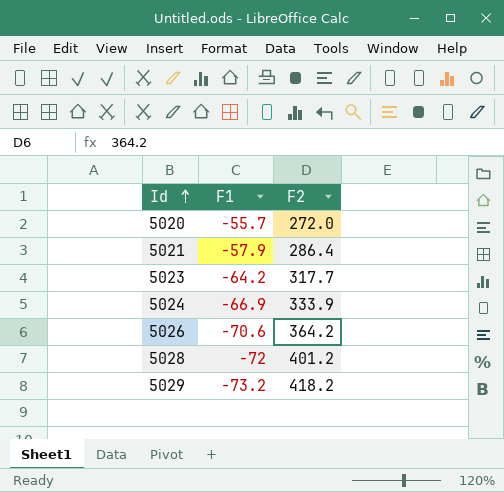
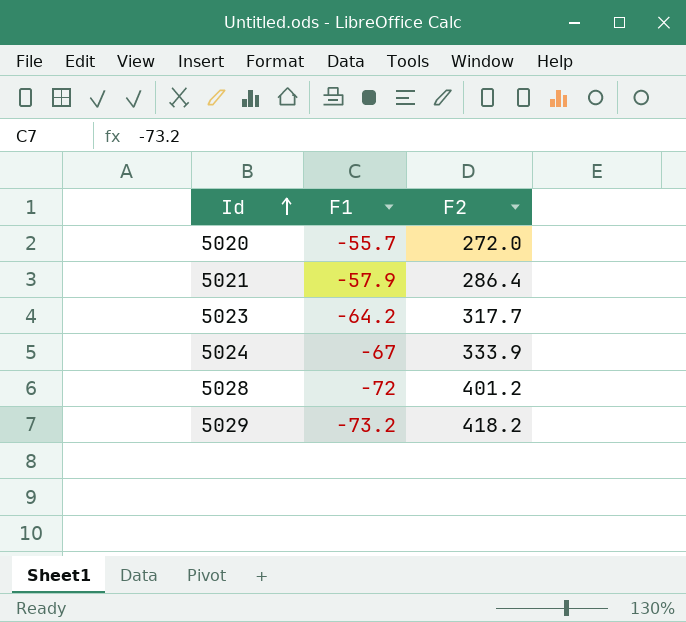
row 5026: -70.6 | 364.2 -> none
5024 | F1: -66.9 -> -67

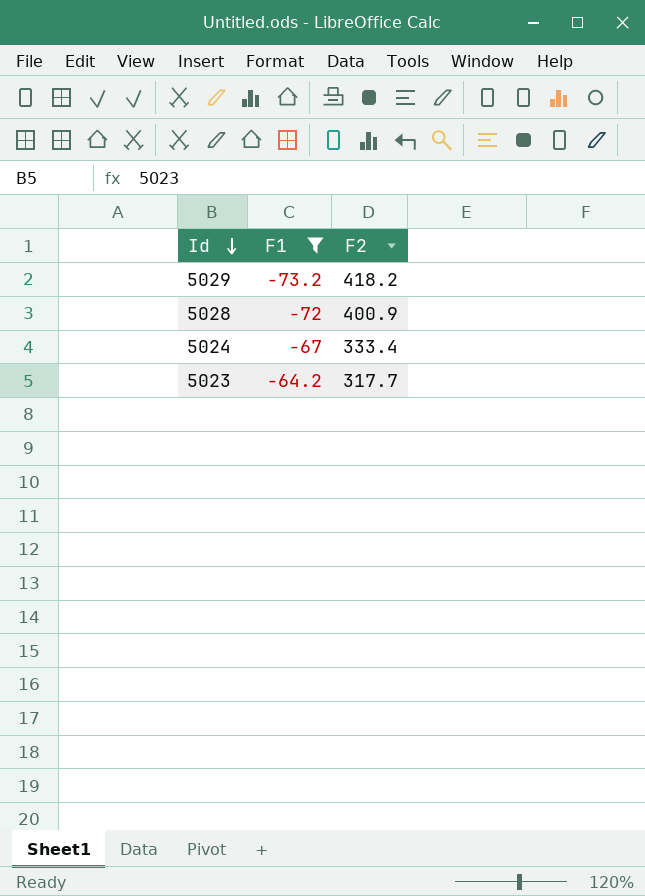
filter: none -> F1 <= -64.2
row order: Id ascending -> Id descending
5028 | F2: 401.2 -> 400.9
5024 | F2: 333.9 -> 333.4

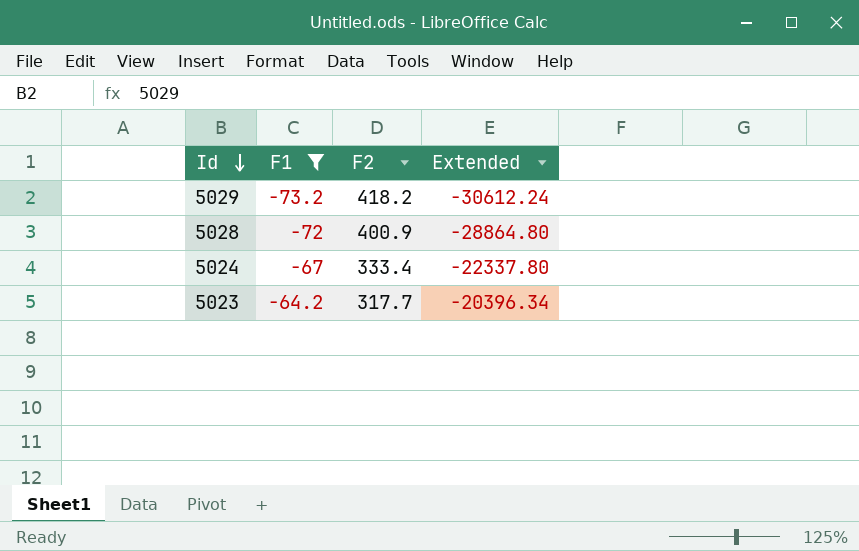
column Extended | formula: none -> [F1] * [F2]

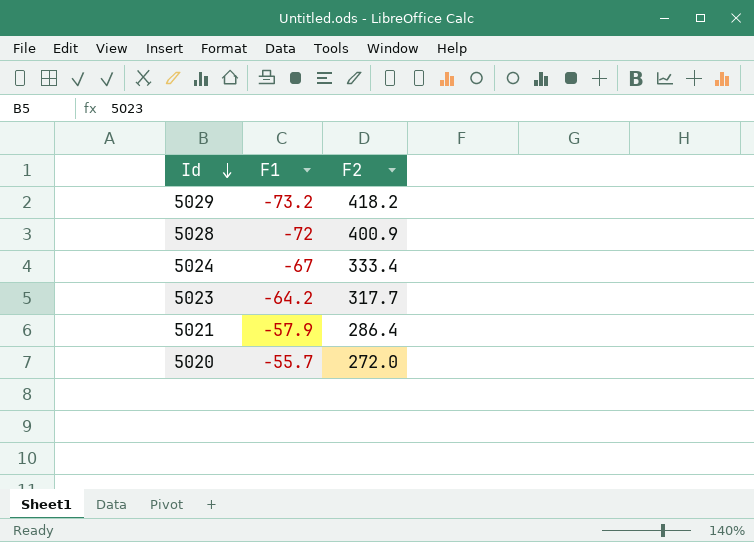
filter: F1 <= -64.2 -> none
column Extended | formula: [F1] * [F2] -> none

